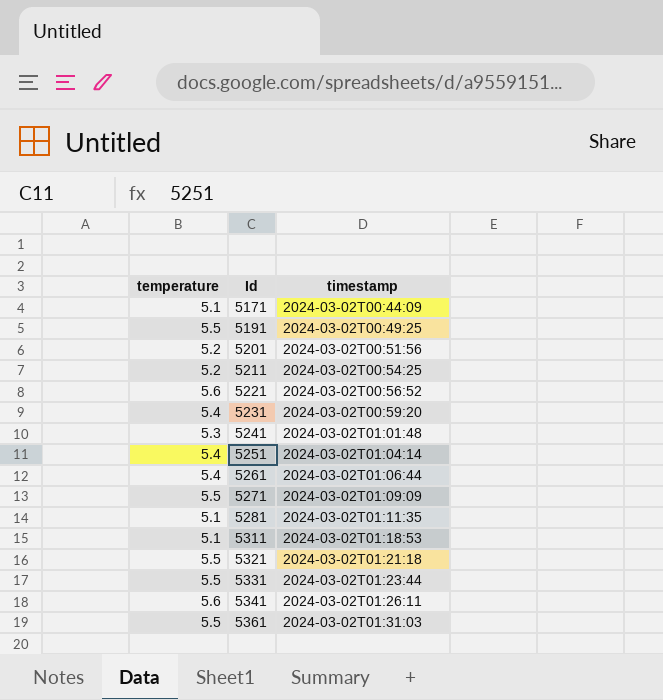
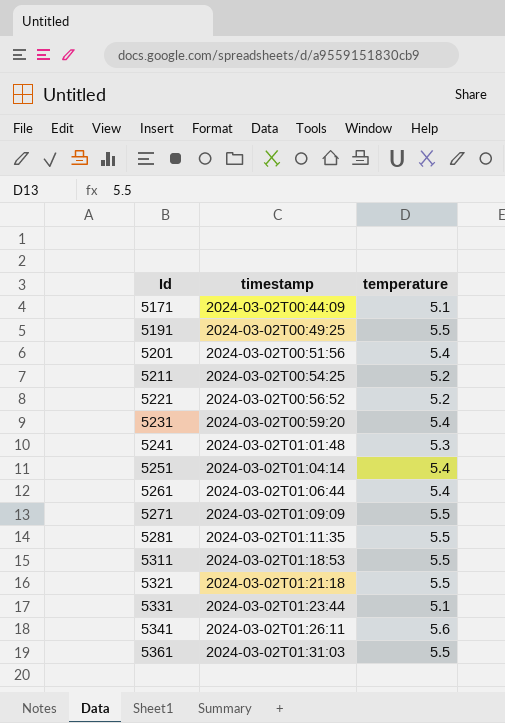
column temperature | position: 1 -> 3
5201 | temperature: 5.2 -> 5.4
5221 | temperature: 5.6 -> 5.2
5281 | temperature: 5.1 -> 5.5
5311 | temperature: 5.1 -> 5.5
5331 | temperature: 5.5 -> 5.1

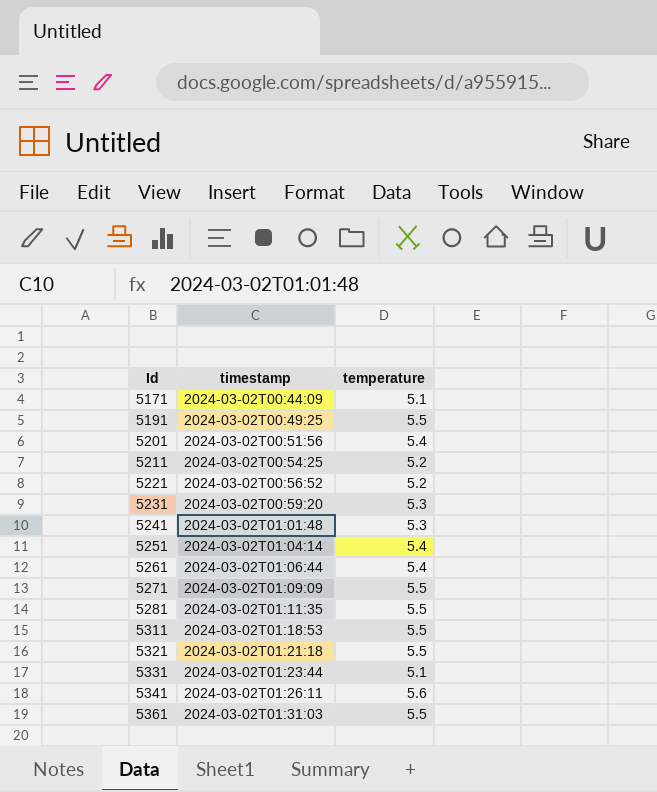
5231 | temperature: 5.4 -> 5.3

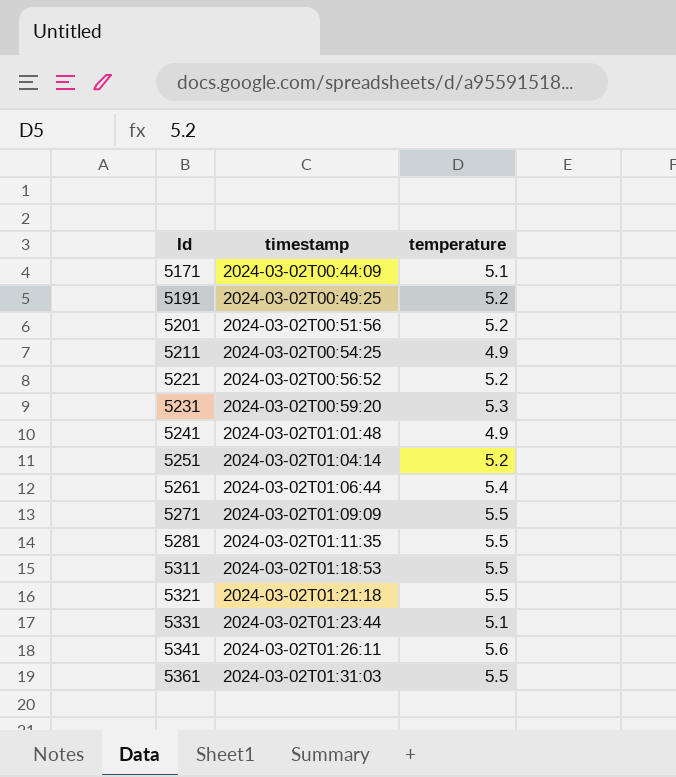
5191 | temperature: 5.5 -> 5.2
5201 | temperature: 5.4 -> 5.2
5211 | temperature: 5.2 -> 4.9
5241 | temperature: 5.3 -> 4.9
5251 | temperature: 5.4 -> 5.2

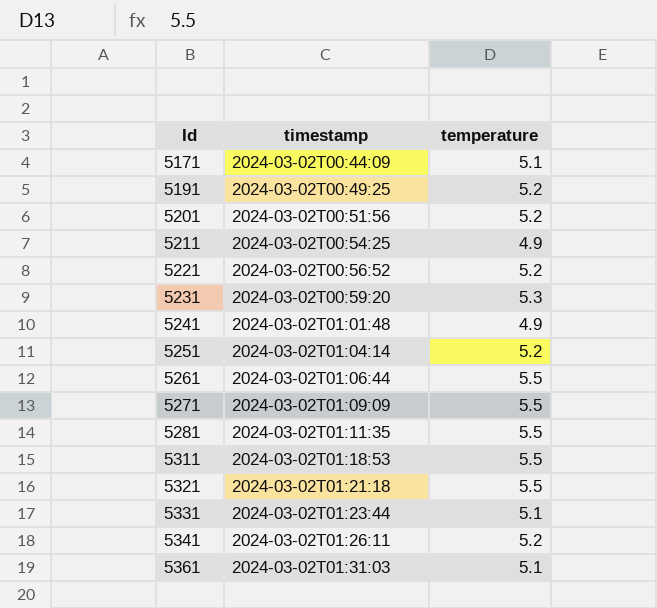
5261 | temperature: 5.4 -> 5.5
5341 | temperature: 5.6 -> 5.2
5361 | temperature: 5.5 -> 5.1

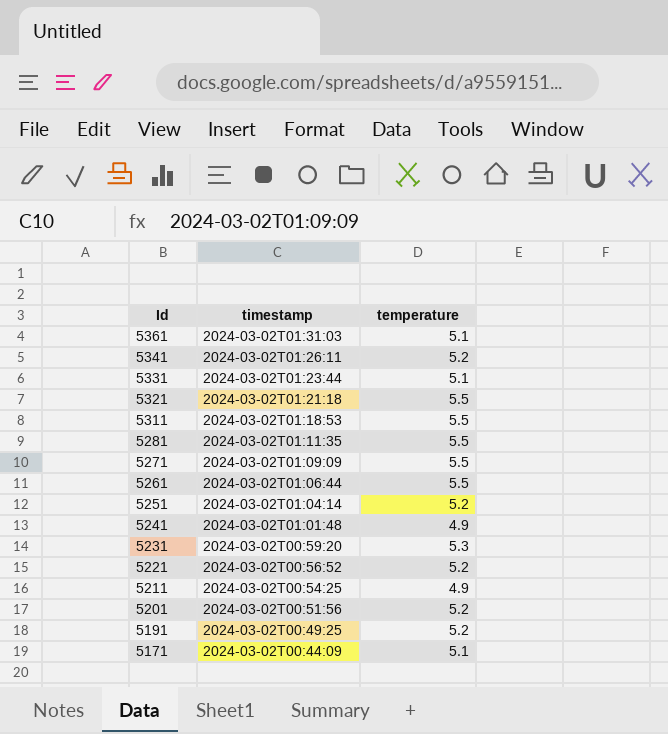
row order: Id ascending -> Id descending

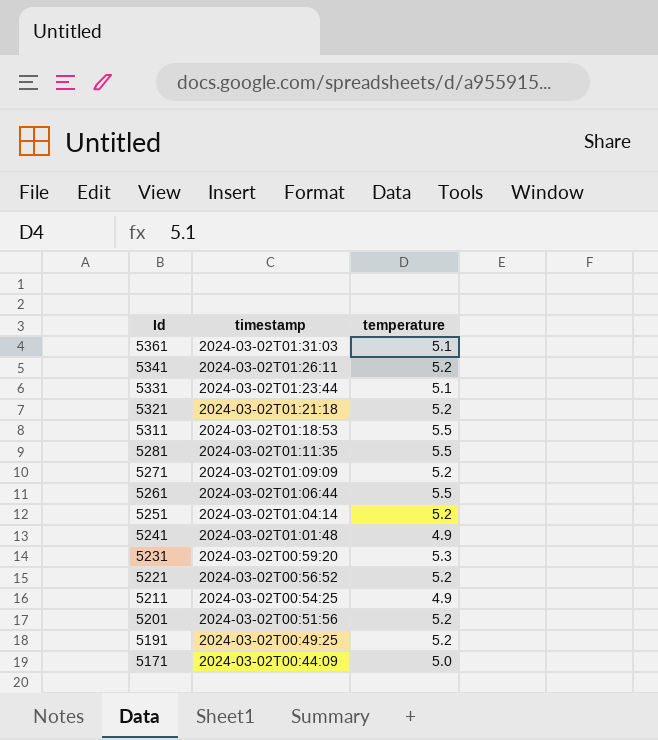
5321 | temperature: 5.5 -> 5.2
5271 | temperature: 5.5 -> 5.2
5171 | temperature: 5.1 -> 5.0

